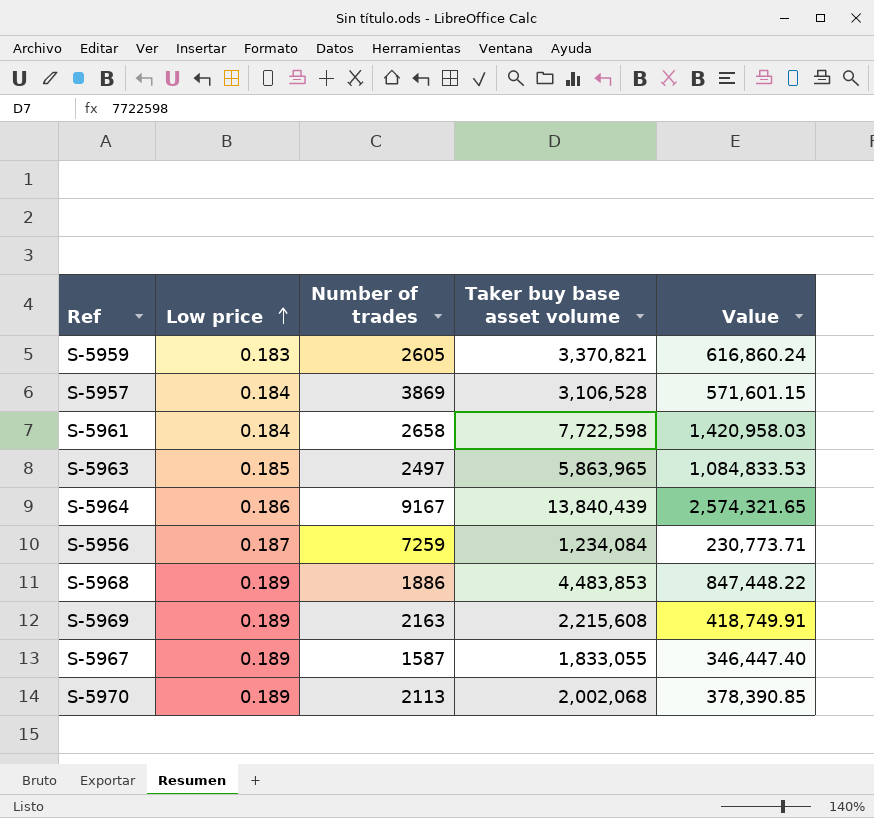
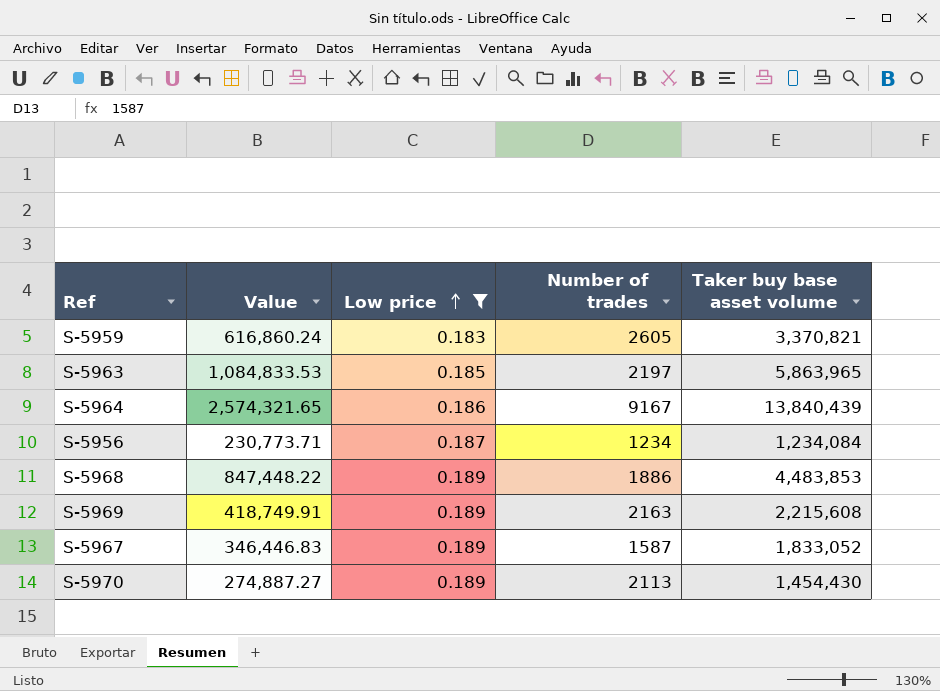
filter: none -> Low price != 0.184
column Value | position: 5 -> 2
S-5963 | Number of trades: 2497 -> 2197
S-5956 | Number of trades: 7259 -> 1234
S-5967 | Value: 346,447.40 -> 346,446.83
S-5967 | Taker buy base asset volume: 1,833,055 -> 1,833,052
S-5970 | Value: 378,390.85 -> 274,887.27
S-5970 | Taker buy base asset volume: 2,002,068 -> 1,454,430

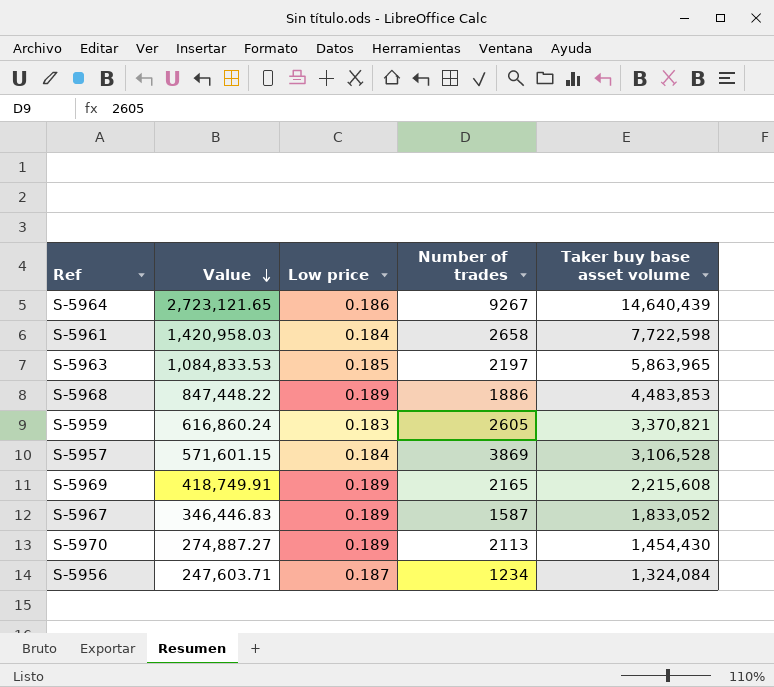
filter: Low price != 0.184 -> none
row order: Low price ascending -> Value descending
S-5964 | Value: 2,574,321.65 -> 2,723,121.65
S-5964 | Number of trades: 9167 -> 9267
S-5964 | Taker buy base asset volume: 13,840,439 -> 14,640,439
S-5969 | Number of trades: 2163 -> 2165
S-5956 | Value: 230,773.71 -> 247,603.71
S-5956 | Taker buy base asset volume: 1,234,084 -> 1,324,084

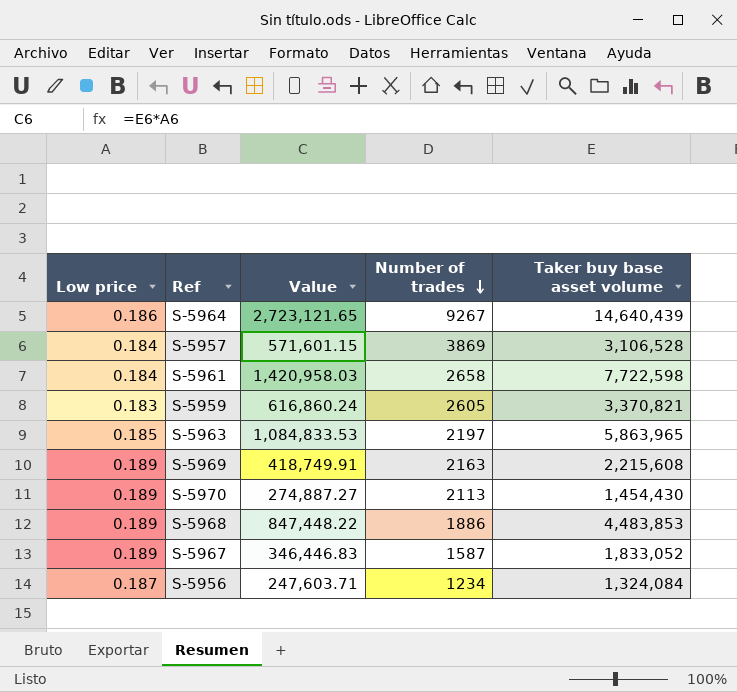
row order: Value descending -> Number of trades descending
column Low price | position: 3 -> 1
S-5969 | Number of trades: 2165 -> 2163

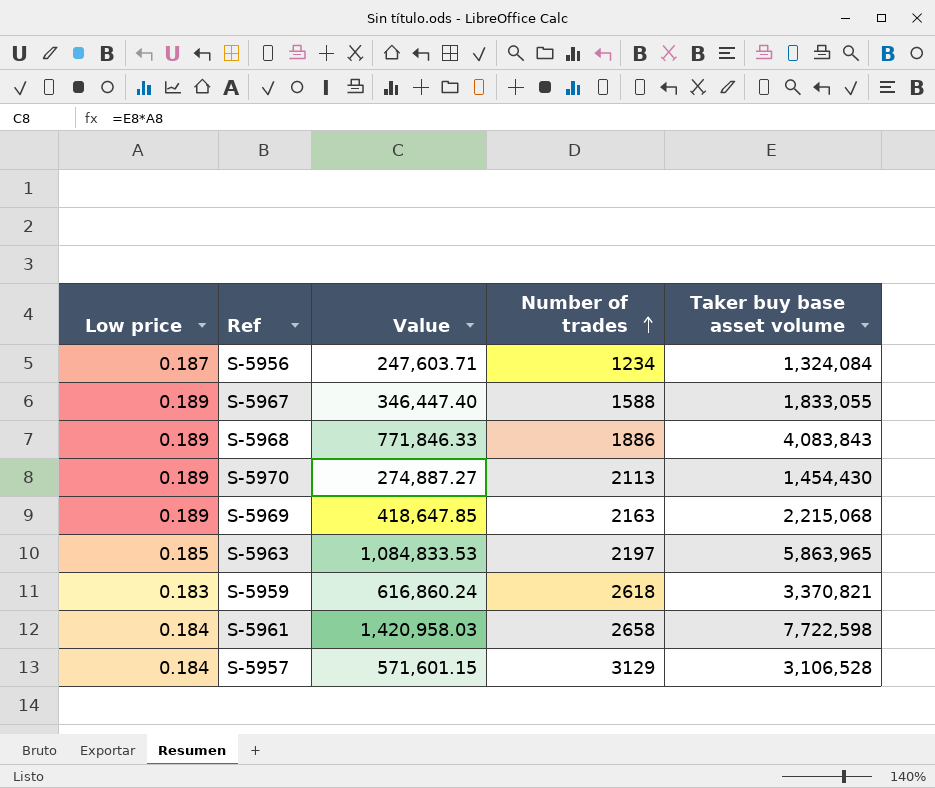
row order: Number of trades descending -> Number of trades ascending
row S-5964: 0.186 | 2,723,121.65 | 9267 | 14,640,439 -> none
S-5967 | Value: 346,446.83 -> 346,447.40
S-5967 | Number of trades: 1587 -> 1588
S-5967 | Taker buy base asset volume: 1,833,052 -> 1,833,055
S-5968 | Value: 847,448.22 -> 771,846.33
S-5968 | Taker buy base asset volume: 4,483,853 -> 4,083,843
S-5969 | Value: 418,749.91 -> 418,647.85
S-5969 | Taker buy base asset volume: 2,215,608 -> 2,215,068
S-5959 | Number of trades: 2605 -> 2618
S-5957 | Number of trades: 3869 -> 3129

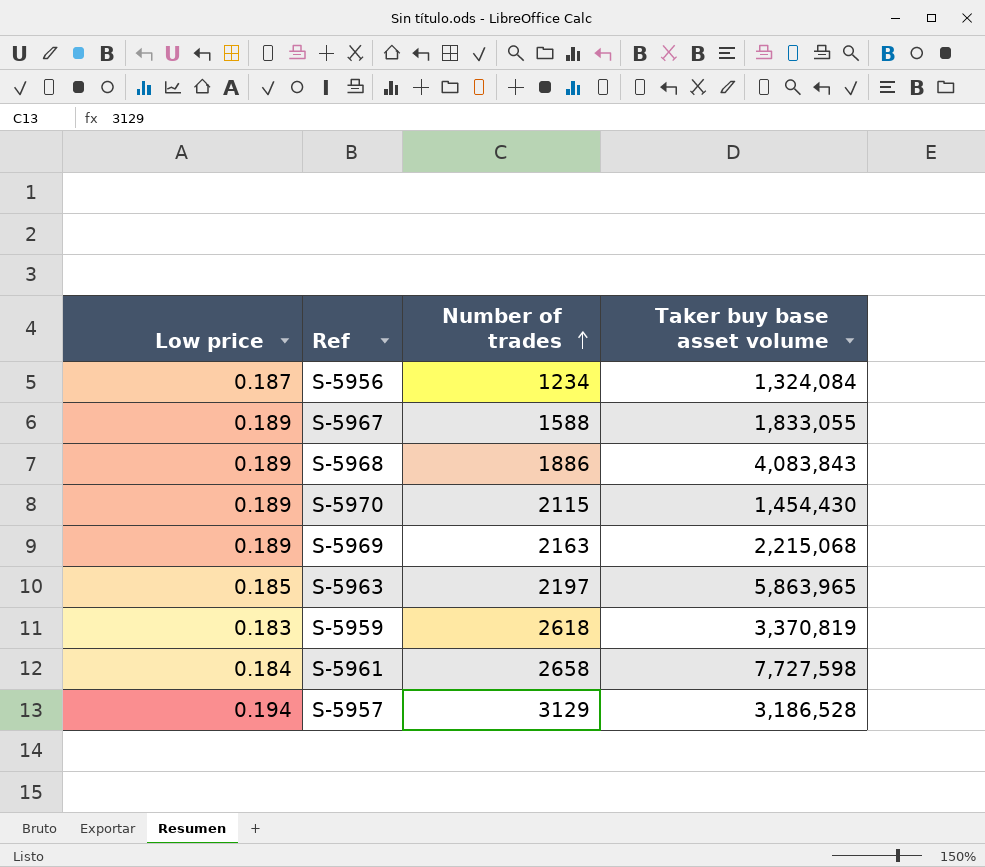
column Value | formula: [Low price] * [Taker buy base asset volume] -> none
S-5970 | Number of trades: 2113 -> 2115
S-5959 | Taker buy base asset volume: 3,370,821 -> 3,370,819
S-5961 | Taker buy base asset volume: 7,722,598 -> 7,727,598
S-5957 | Low price: 0.184 -> 0.194
S-5957 | Taker buy base asset volume: 3,106,528 -> 3,186,528

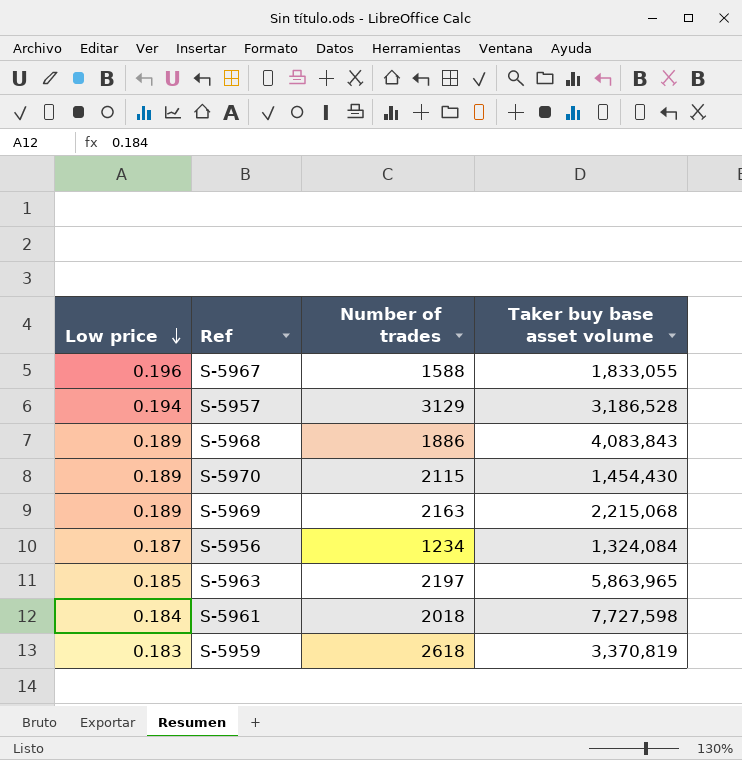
row order: Number of trades ascending -> Low price descending
S-5967 | Low price: 0.189 -> 0.196
S-5961 | Number of trades: 2658 -> 2018

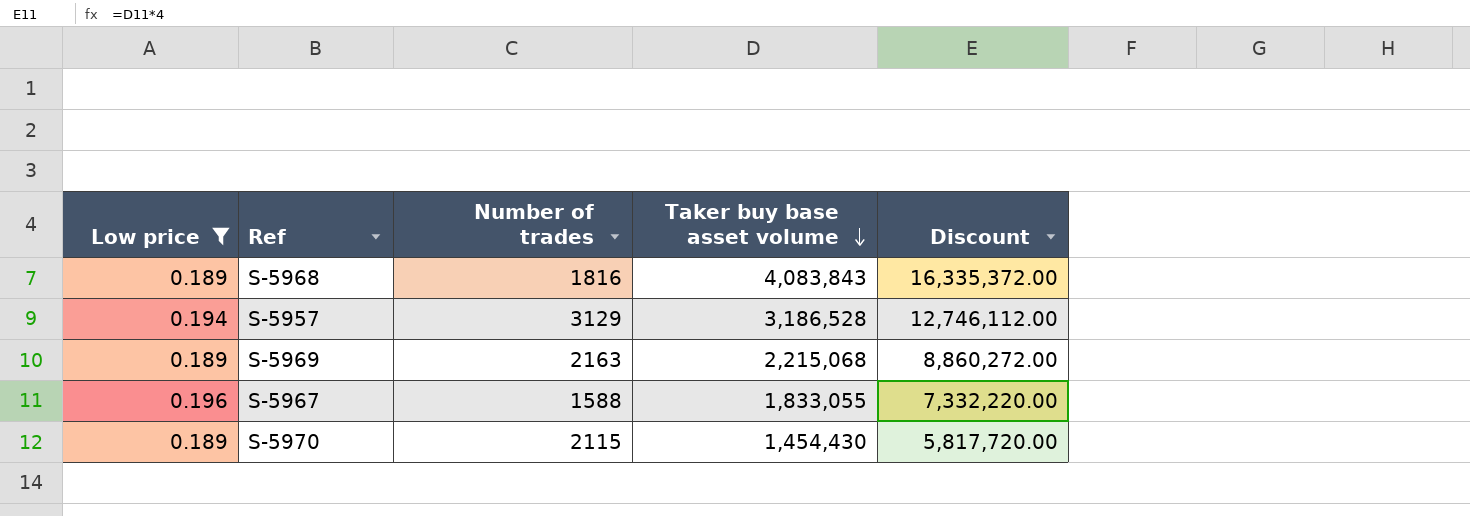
filter: none -> Low price >= 0.189
row order: Low price descending -> Taker buy base asset volume descending
column Discount | formula: none -> [Taker buy base asset volume] * 4
S-5968 | Number of trades: 1886 -> 1816

